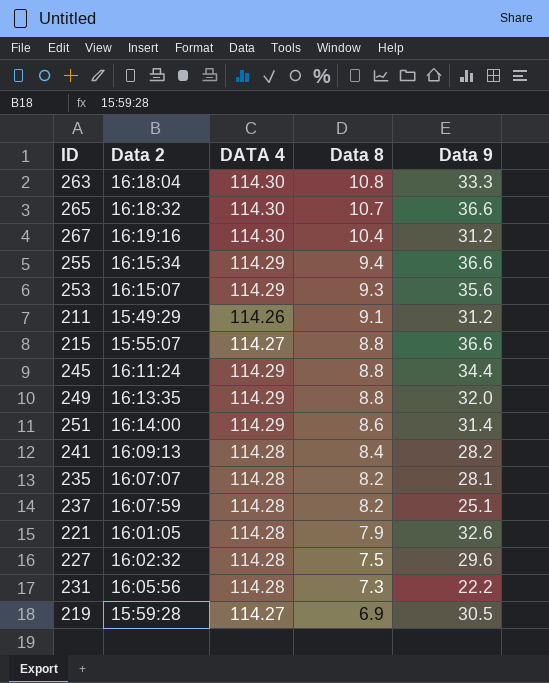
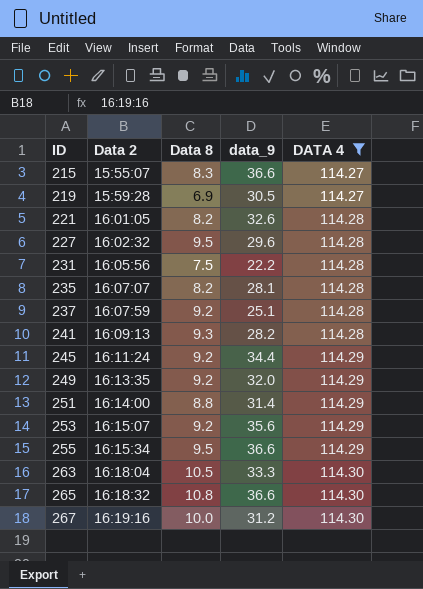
filter: none -> DATA 4 != 114.26
row order: Data 8 descending -> ID ascending
column name: Data 9 -> data_9
column DATA 4 | position: 3 -> 5
215 | Data 8: 8.8 -> 8.3
221 | Data 8: 7.9 -> 8.2
227 | Data 8: 7.5 -> 9.5
231 | Data 8: 7.3 -> 7.5
237 | Data 8: 8.2 -> 9.2
241 | Data 8: 8.4 -> 9.3
245 | Data 8: 8.8 -> 9.2
249 | Data 8: 8.8 -> 9.2
251 | Data 8: 8.6 -> 8.8
253 | Data 8: 9.3 -> 9.2
255 | Data 8: 9.4 -> 9.5
263 | Data 8: 10.8 -> 10.5
265 | Data 8: 10.7 -> 10.8
267 | Data 8: 10.4 -> 10.0

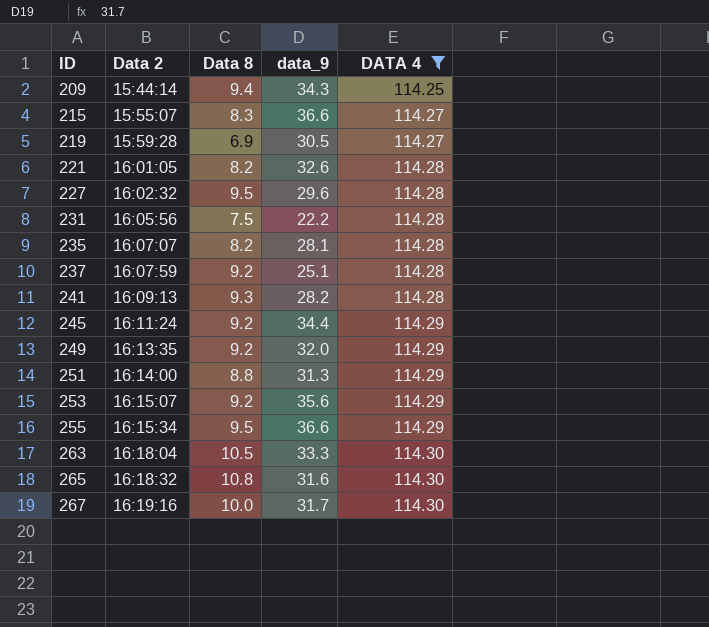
row 209: none -> 15:44:14 | 9.4 | 34.3 | 114.25
251 | data_9: 31.4 -> 31.3
265 | data_9: 36.6 -> 31.6
267 | data_9: 31.2 -> 31.7

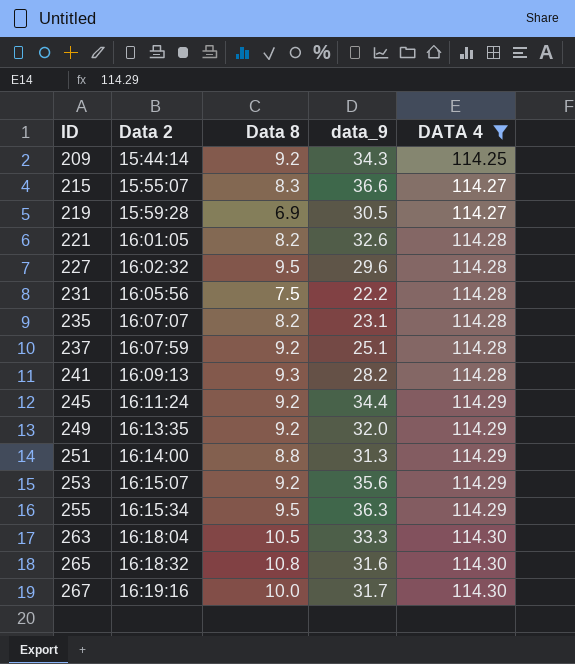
209 | Data 8: 9.4 -> 9.2
235 | data_9: 28.1 -> 23.1
255 | data_9: 36.6 -> 36.3

